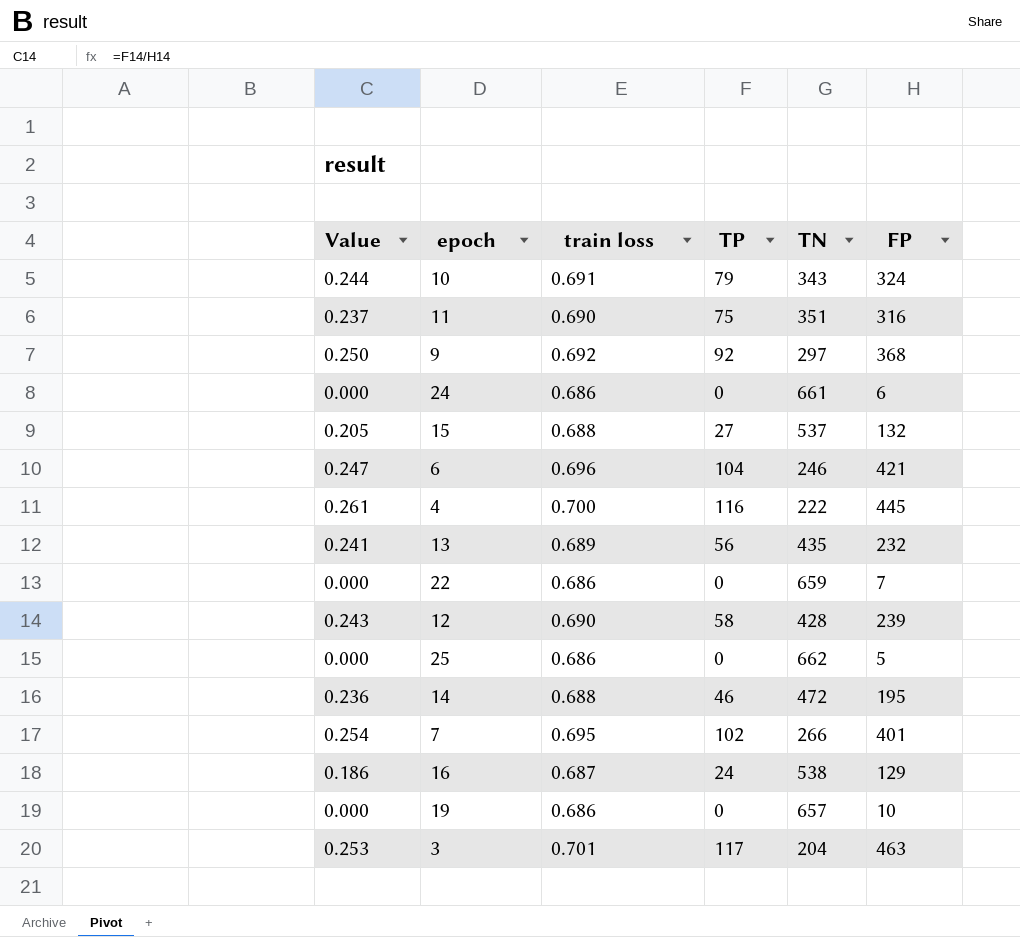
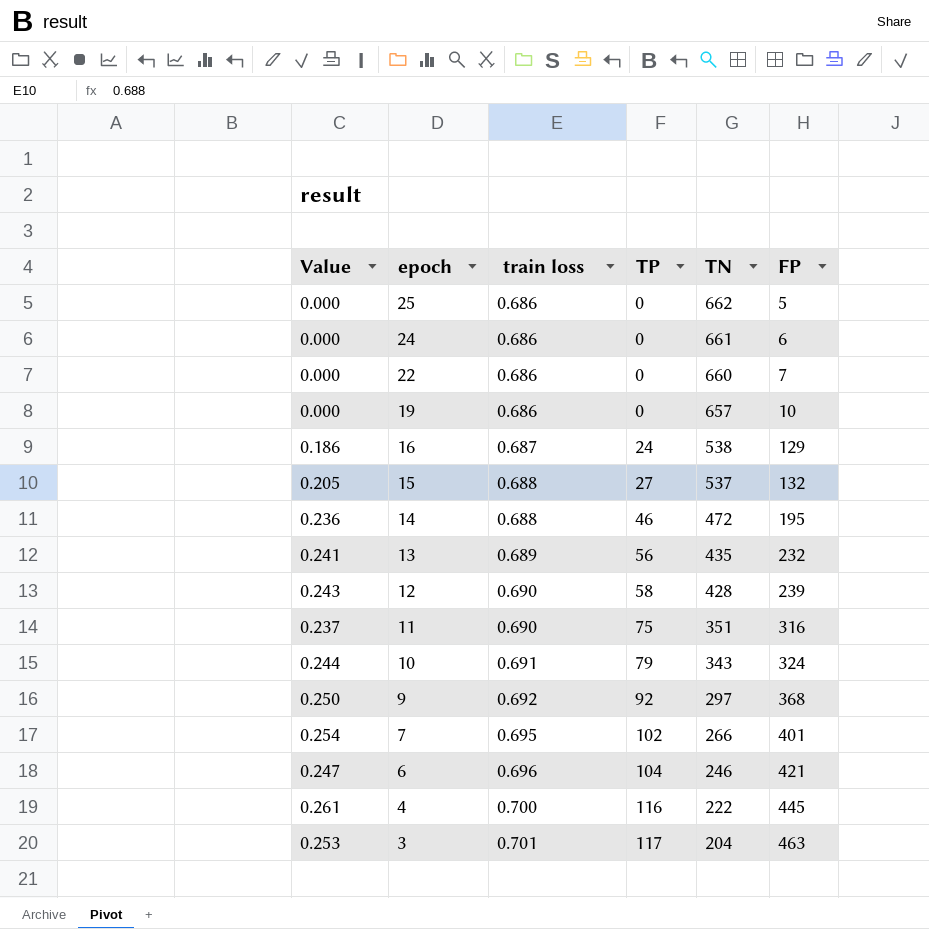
row order: none -> epoch descending
22 | TN: 659 -> 660

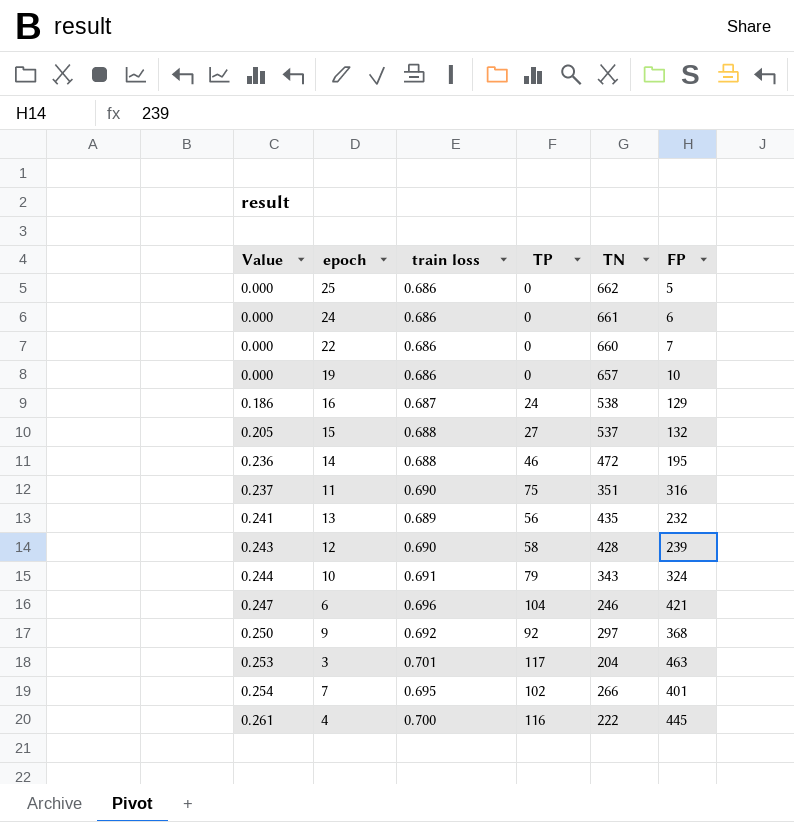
row order: epoch descending -> Value ascending

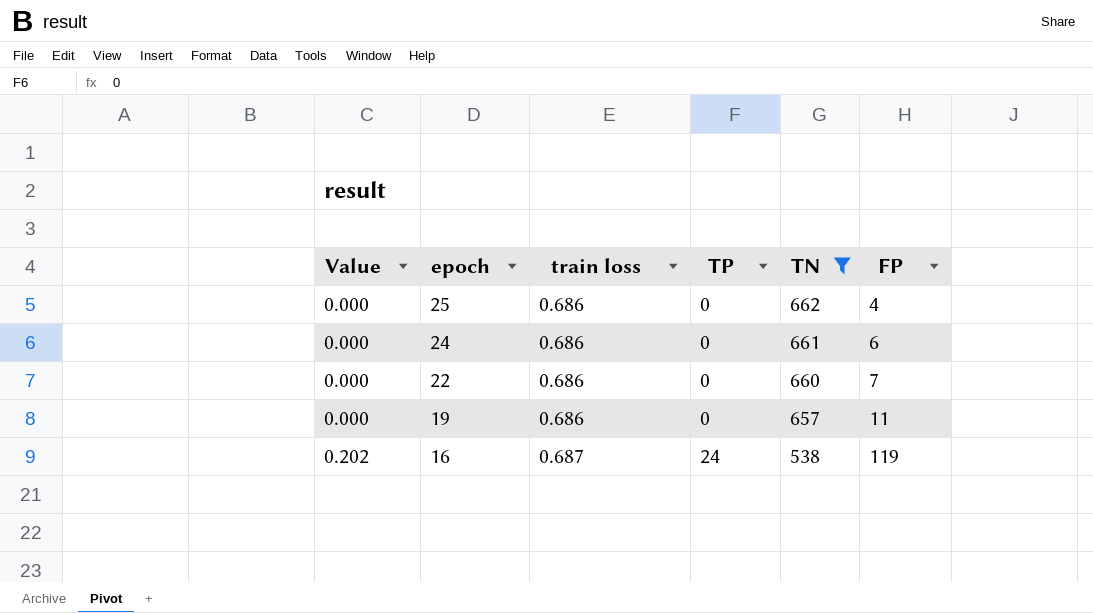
filter: none -> TN >= 538
25 | FP: 5 -> 4
19 | FP: 10 -> 11
16 | Value: 0.186 -> 0.202
16 | FP: 129 -> 119

